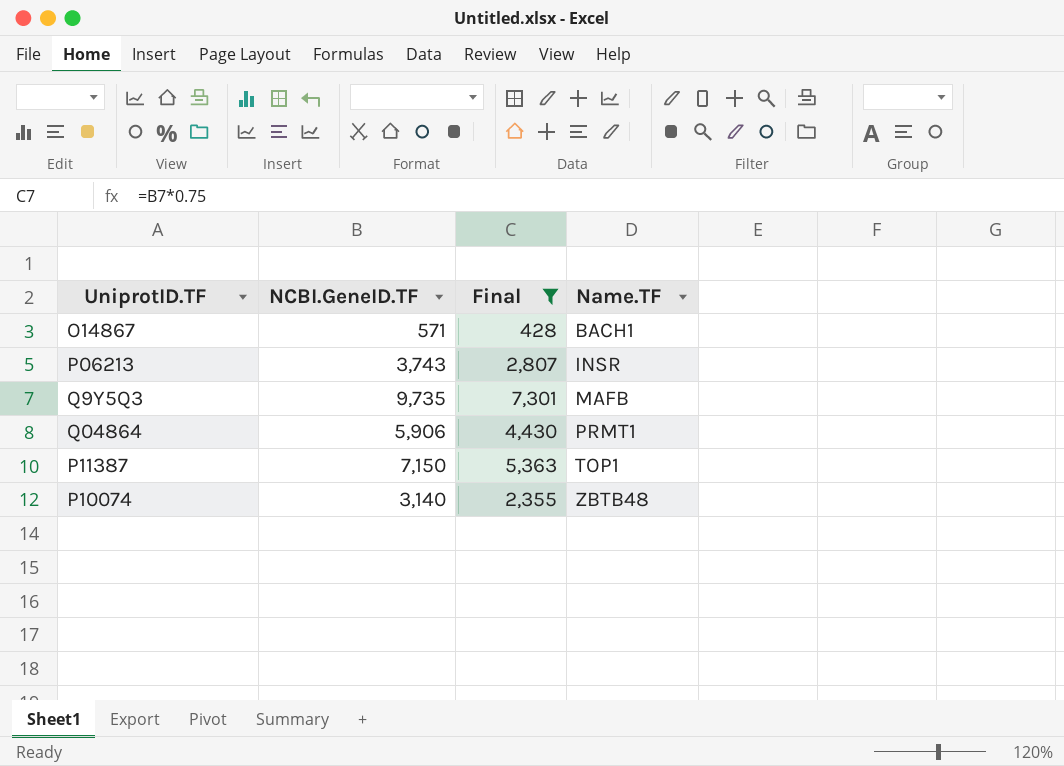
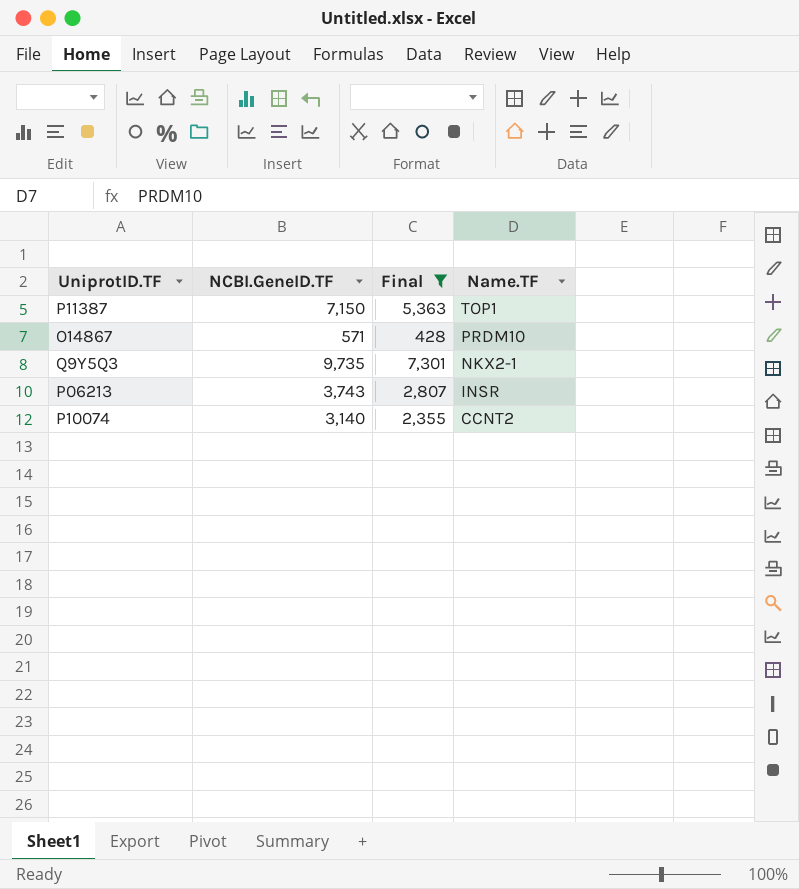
row order: Name.TF ascending -> Name.TF descending
row Q04864: 5,906 | 4,430 | PRMT1 -> none
O14867 | Name.TF: BACH1 -> PRDM10
Q9Y5Q3 | Name.TF: MAFB -> NKX2-1
P10074 | Name.TF: ZBTB48 -> CCNT2

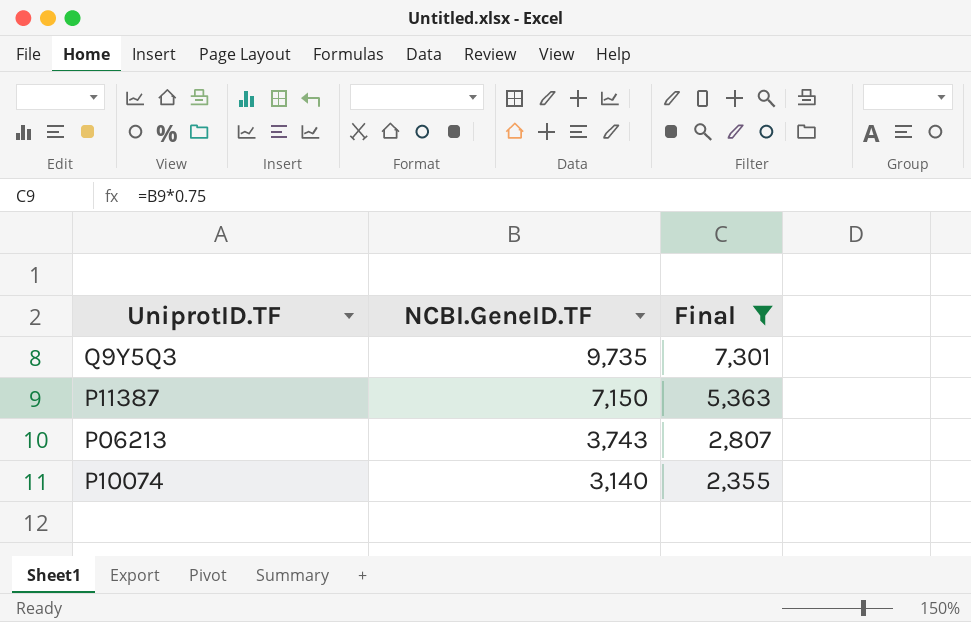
row order: Name.TF descending -> NCBI.GeneID.TF descending
column Name.TF | position: 4 -> none
row O14867: 571 | 428 | PRDM10 -> none

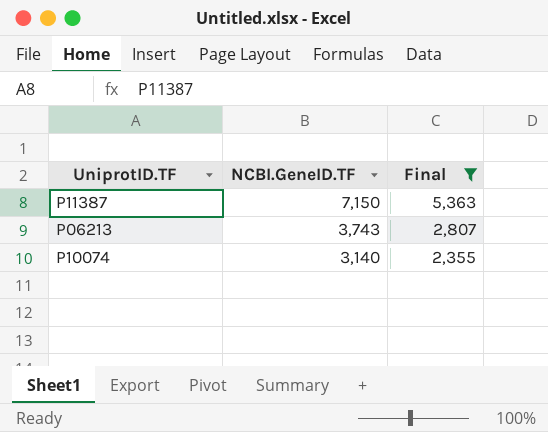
row Q9Y5Q3: 9,735 | 7,301 -> none

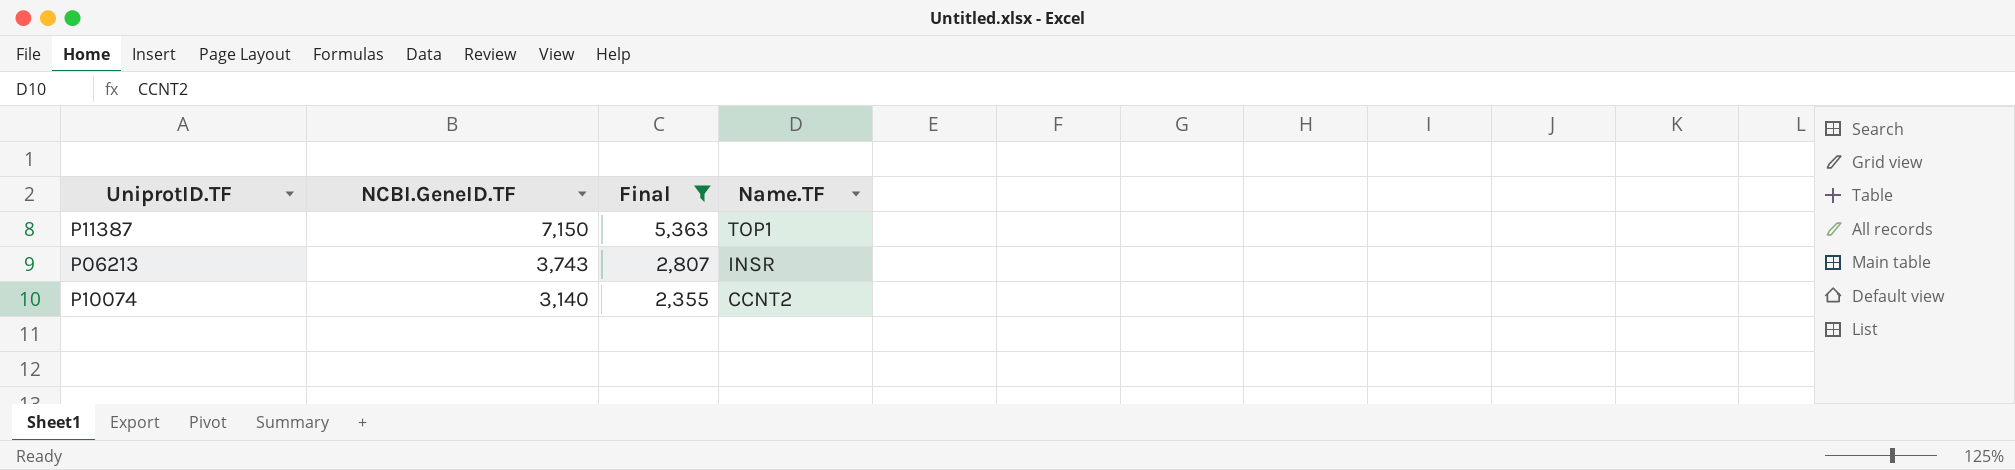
column Name.TF | position: none -> 4

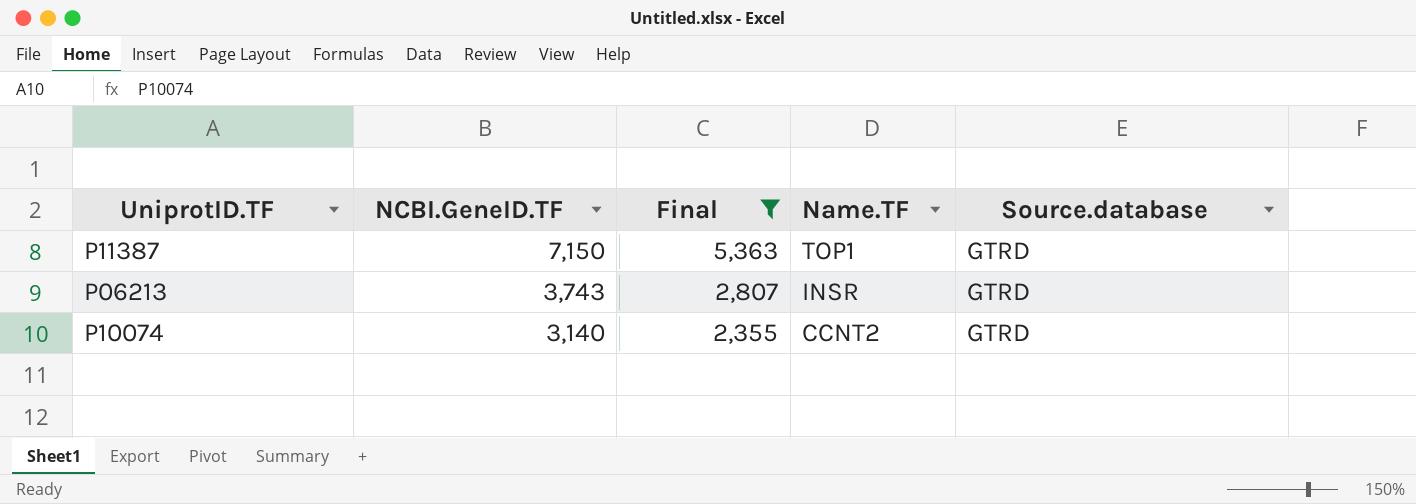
column Source.database | position: none -> 5

